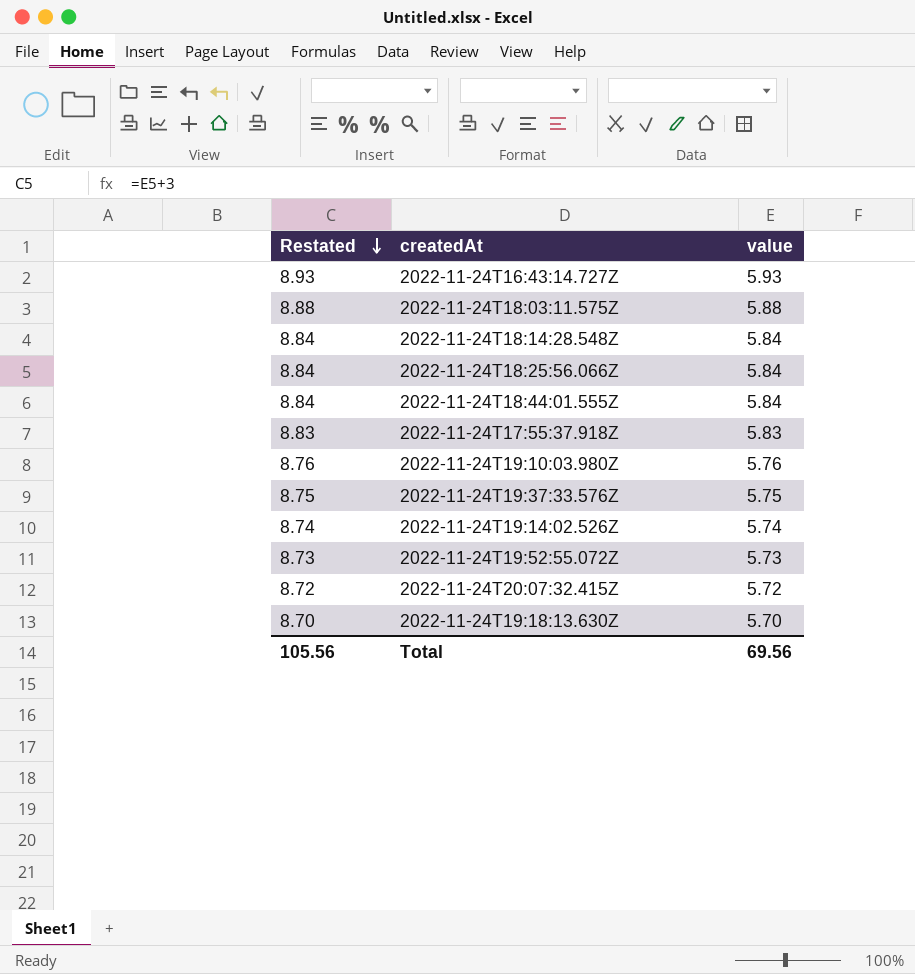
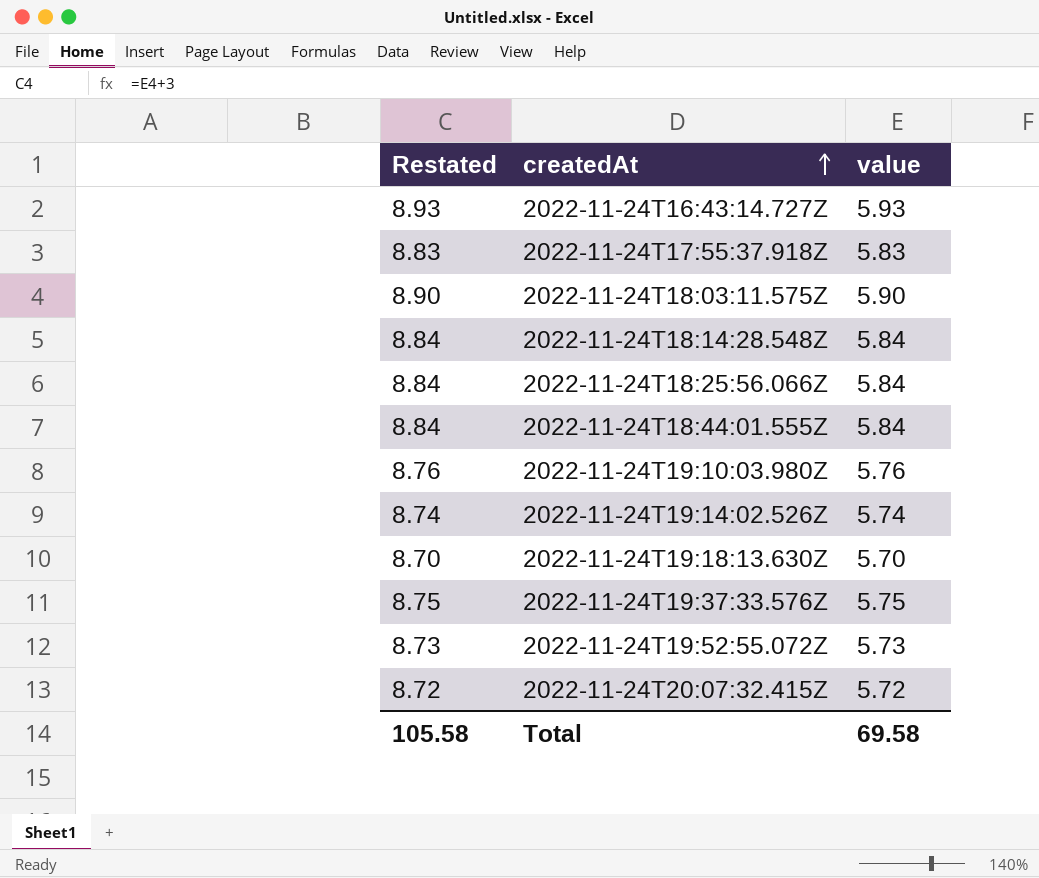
row order: Restated descending -> createdAt ascending
2022-11-24T18:03:11.575Z | Restated: 8.88 -> 8.90
2022-11-24T18:03:11.575Z | value: 5.88 -> 5.90
Total | Restated: 105.56 -> 105.58
Total | value: 69.56 -> 69.58

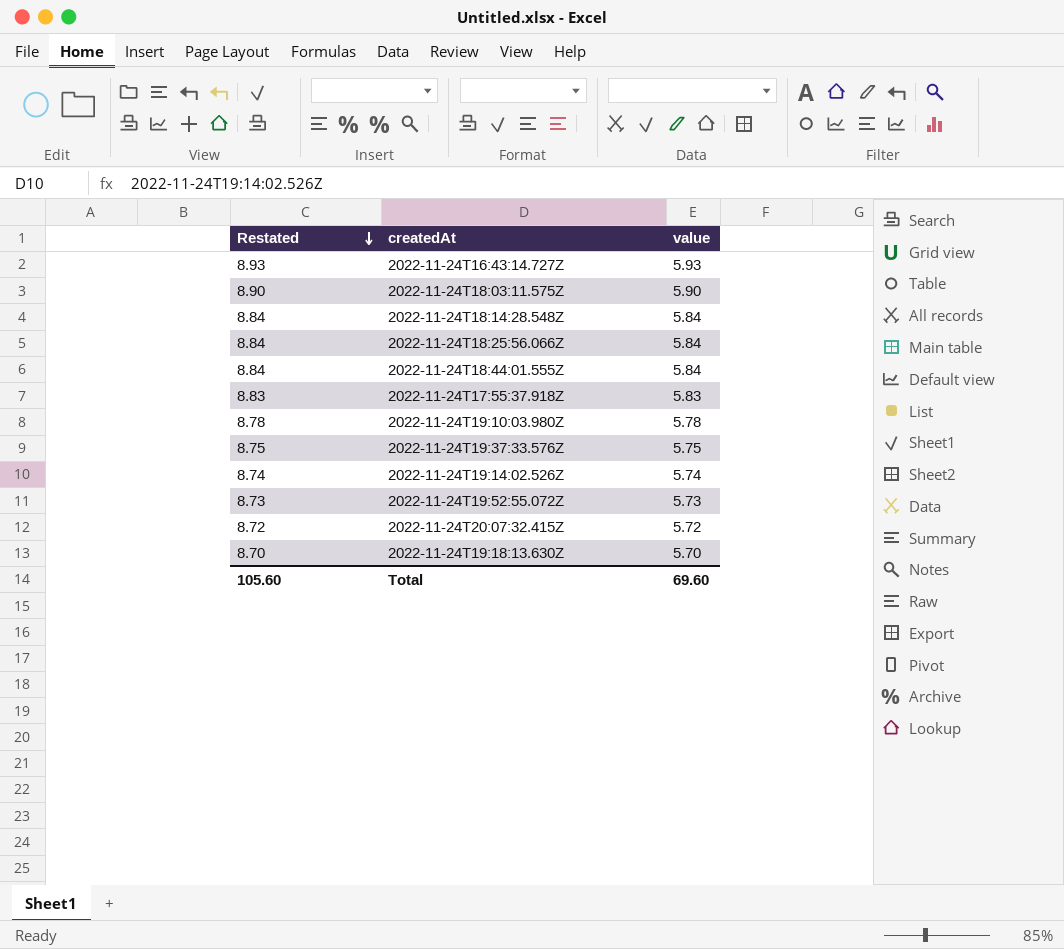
row order: createdAt ascending -> Restated descending
2022-11-24T19:10:03.980Z | Restated: 8.76 -> 8.78
2022-11-24T19:10:03.980Z | value: 5.76 -> 5.78
Total | Restated: 105.58 -> 105.60
Total | value: 69.58 -> 69.60

